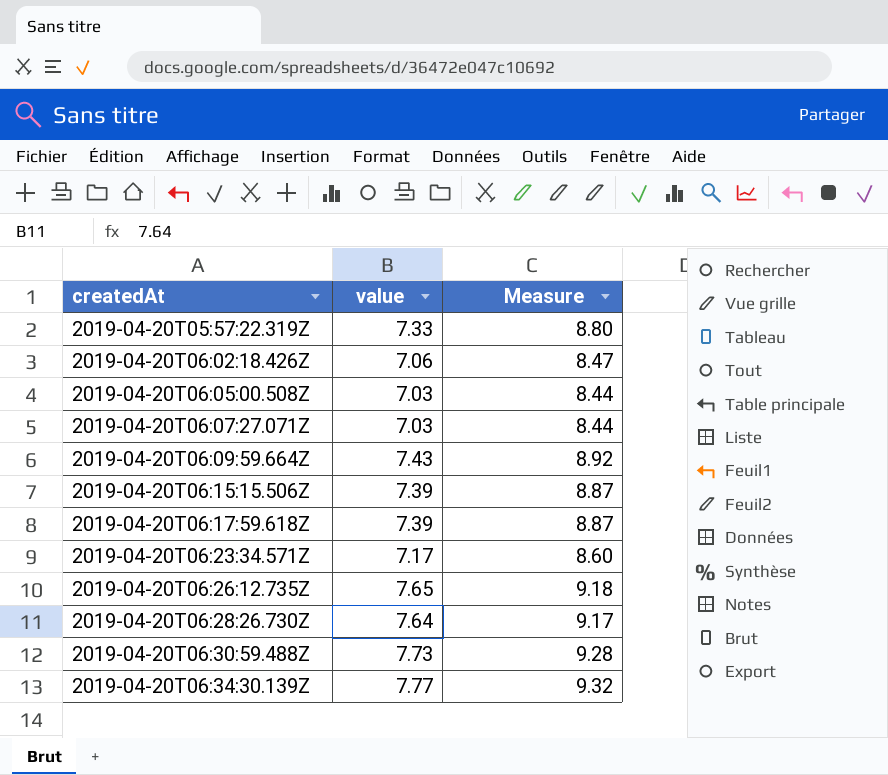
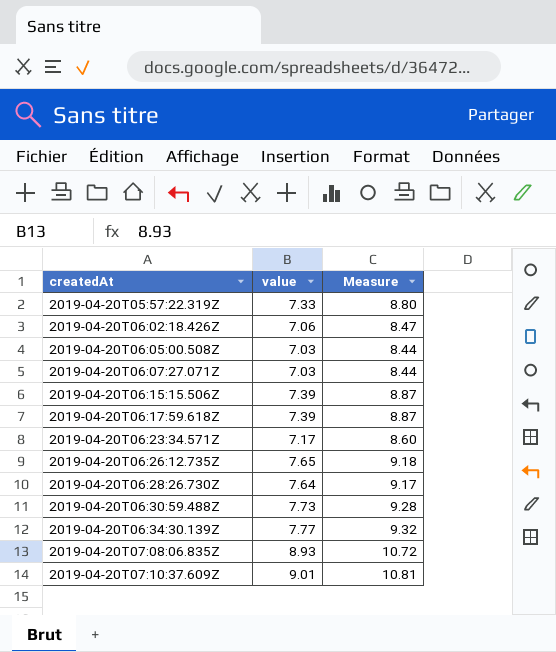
row 2019-04-20T06:09:59.664Z: 7.43 | 8.92 -> none
row 2019-04-20T07:08:06.835Z: none -> 8.93 | 10.72
row 2019-04-20T07:10:37.609Z: none -> 9.01 | 10.81

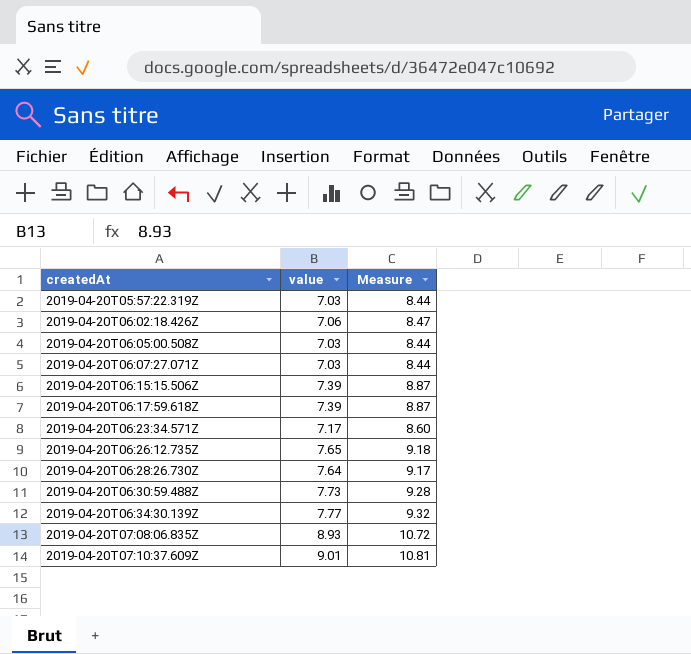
2019-04-20T05:57:22.319Z | value: 7.33 -> 7.03
2019-04-20T05:57:22.319Z | Measure: 8.80 -> 8.44

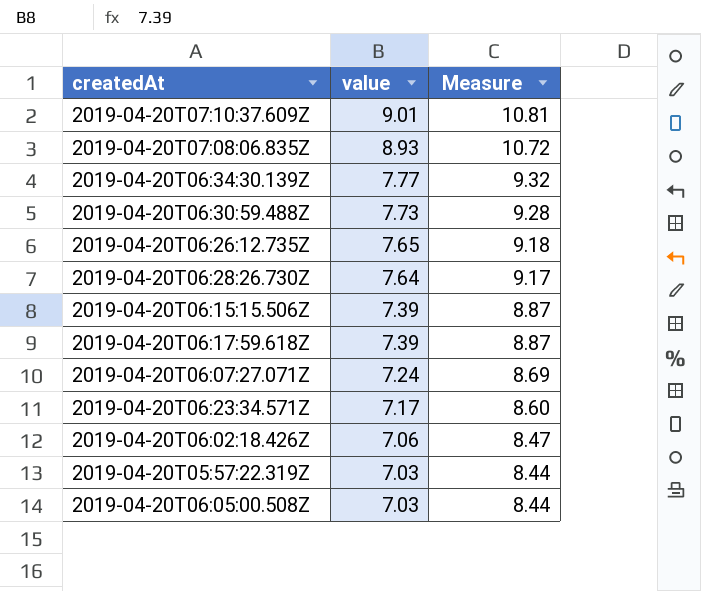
row order: createdAt ascending -> value descending
2019-04-20T06:07:27.071Z | value: 7.03 -> 7.24
2019-04-20T06:07:27.071Z | Measure: 8.44 -> 8.69

